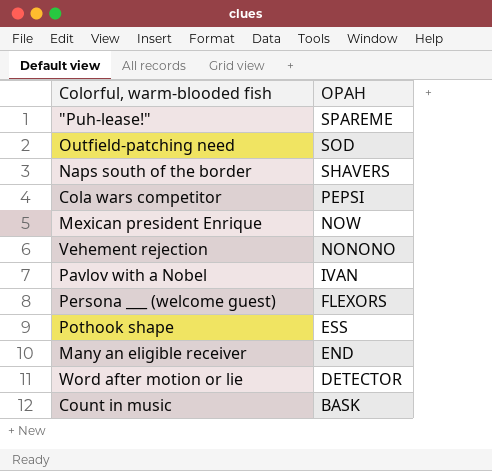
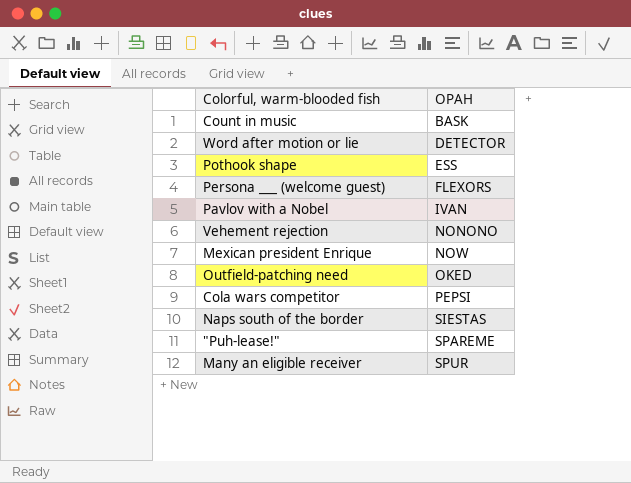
row order: OPAH descending -> OPAH ascending
Outfield-patching need | OPAH: SOD -> OKED
Naps south of the border | OPAH: SHAVERS -> SIESTAS
Many an eligible receiver | OPAH: END -> SPUR

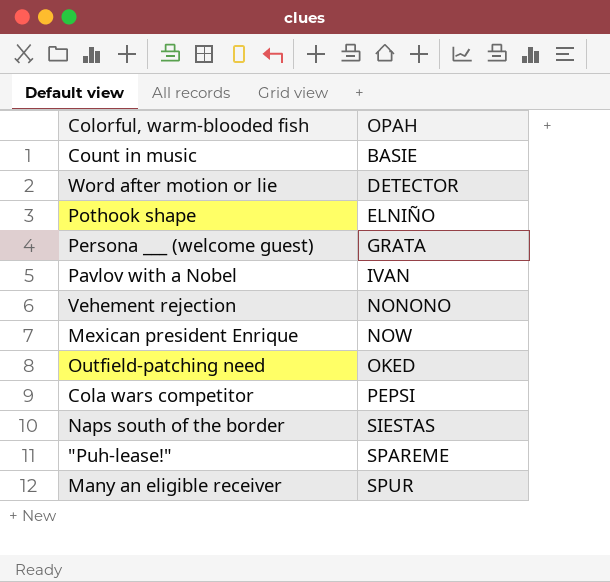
Count in music | OPAH: BASK -> BASIE
Pothook shape | OPAH: ESS -> ELNIÑO
Persona ___ (welcome guest) | OPAH: FLEXORS -> GRATA

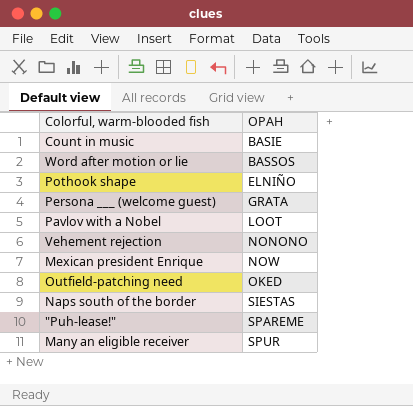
row Cola wars competitor: PEPSI -> none
Word after motion or lie | OPAH: DETECTOR -> BASSOS
Pavlov with a Nobel | OPAH: IVAN -> LOOT

